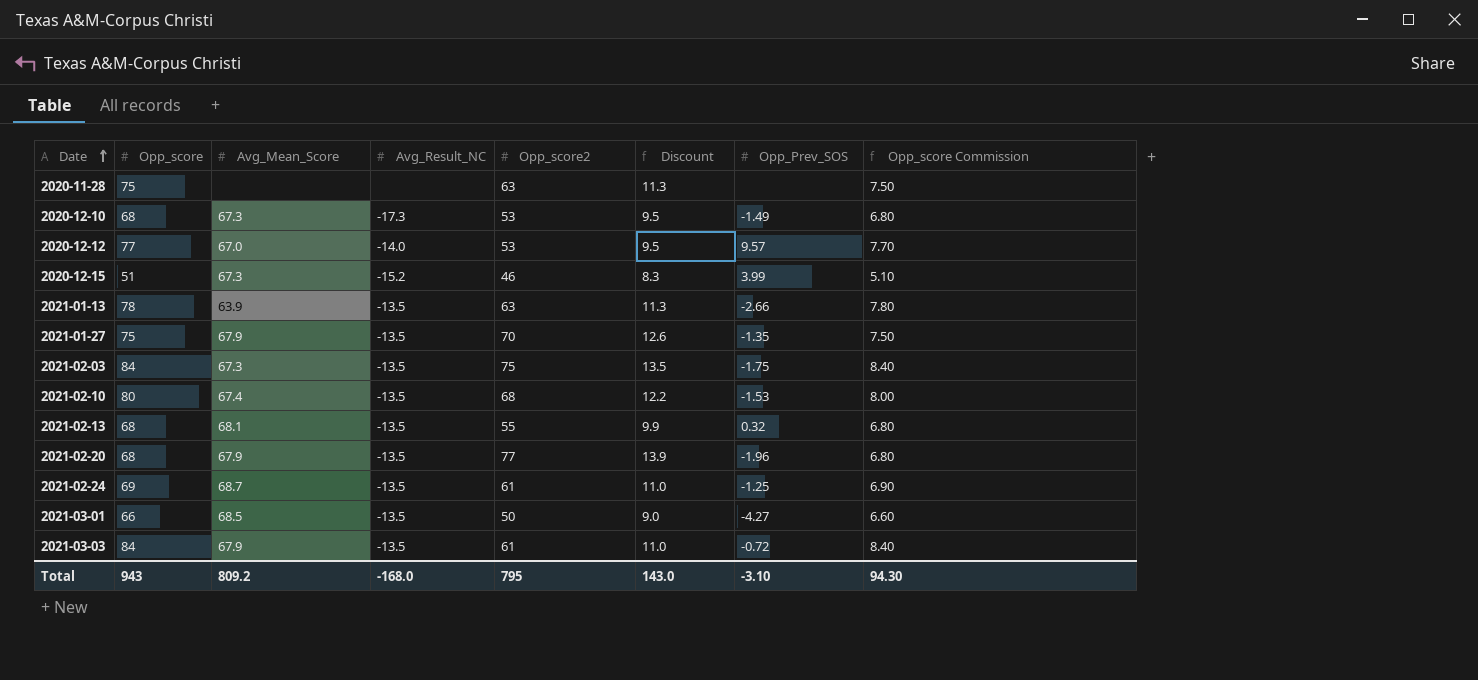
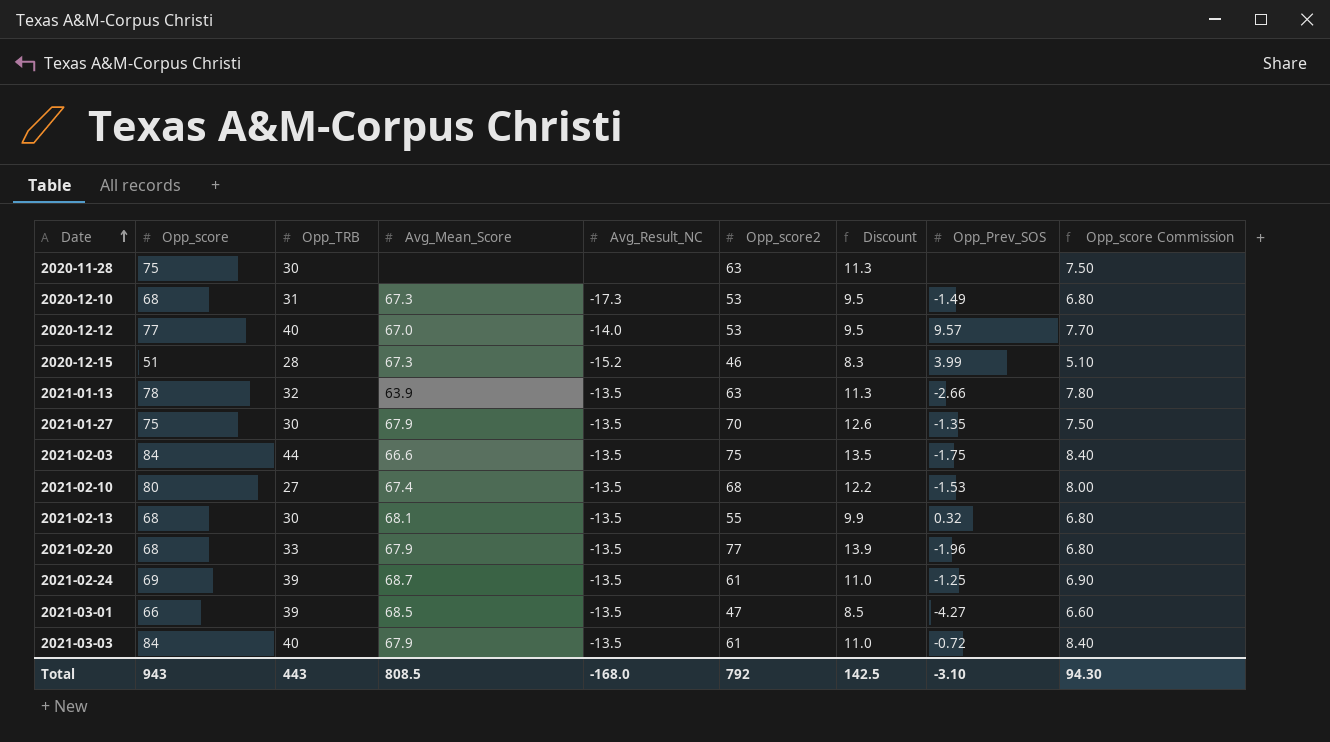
column Opp_TRB | position: none -> 3
2021-02-03 | Avg_Mean_Score: 67.3 -> 66.6
2021-03-01 | Opp_score2: 50 -> 47
2021-03-01 | Discount: 9.0 -> 8.5
Total | Avg_Mean_Score: 809.2 -> 808.5
Total | Opp_score2: 795 -> 792
Total | Discount: 143.0 -> 142.5

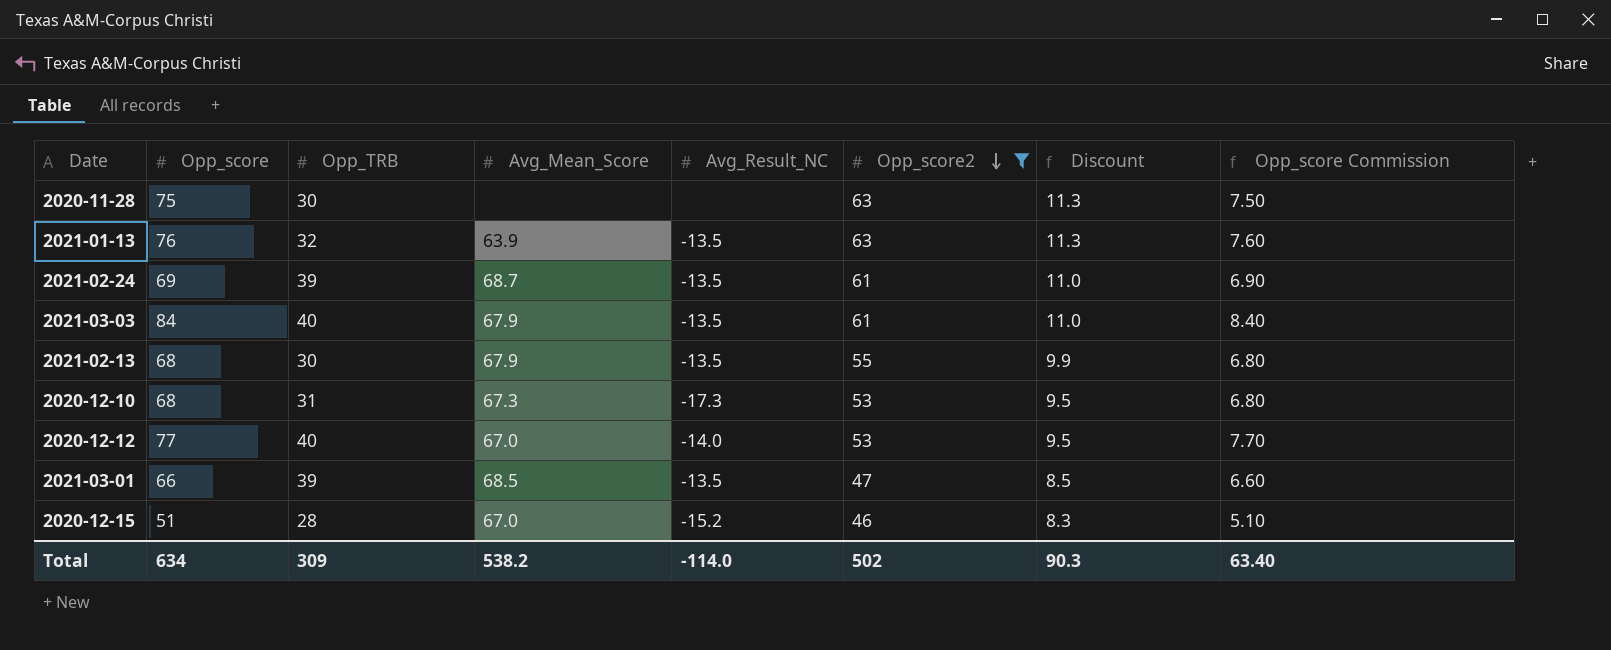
filter: none -> Opp_score2 <= 63
row order: Date ascending -> Opp_score2 descending
column Opp_Prev_SOS | position: 8 -> none
2021-01-13 | Opp_score: 78 -> 76
2021-01-13 | Opp_score Commission: 7.80 -> 7.60
2021-02-13 | Avg_Mean_Score: 68.1 -> 67.9
2020-12-15 | Avg_Mean_Score: 67.3 -> 67.0
Total | Opp_score: 943 -> 634
Total | Opp_TRB: 443 -> 309
Total | Avg_Mean_Score: 808.5 -> 538.2
Total | Avg_Result_NC: -168.0 -> -114.0
Total | Opp_score2: 792 -> 502
Total | Discount: 142.5 -> 90.3
Total | Opp_score Commission: 94.30 -> 63.40

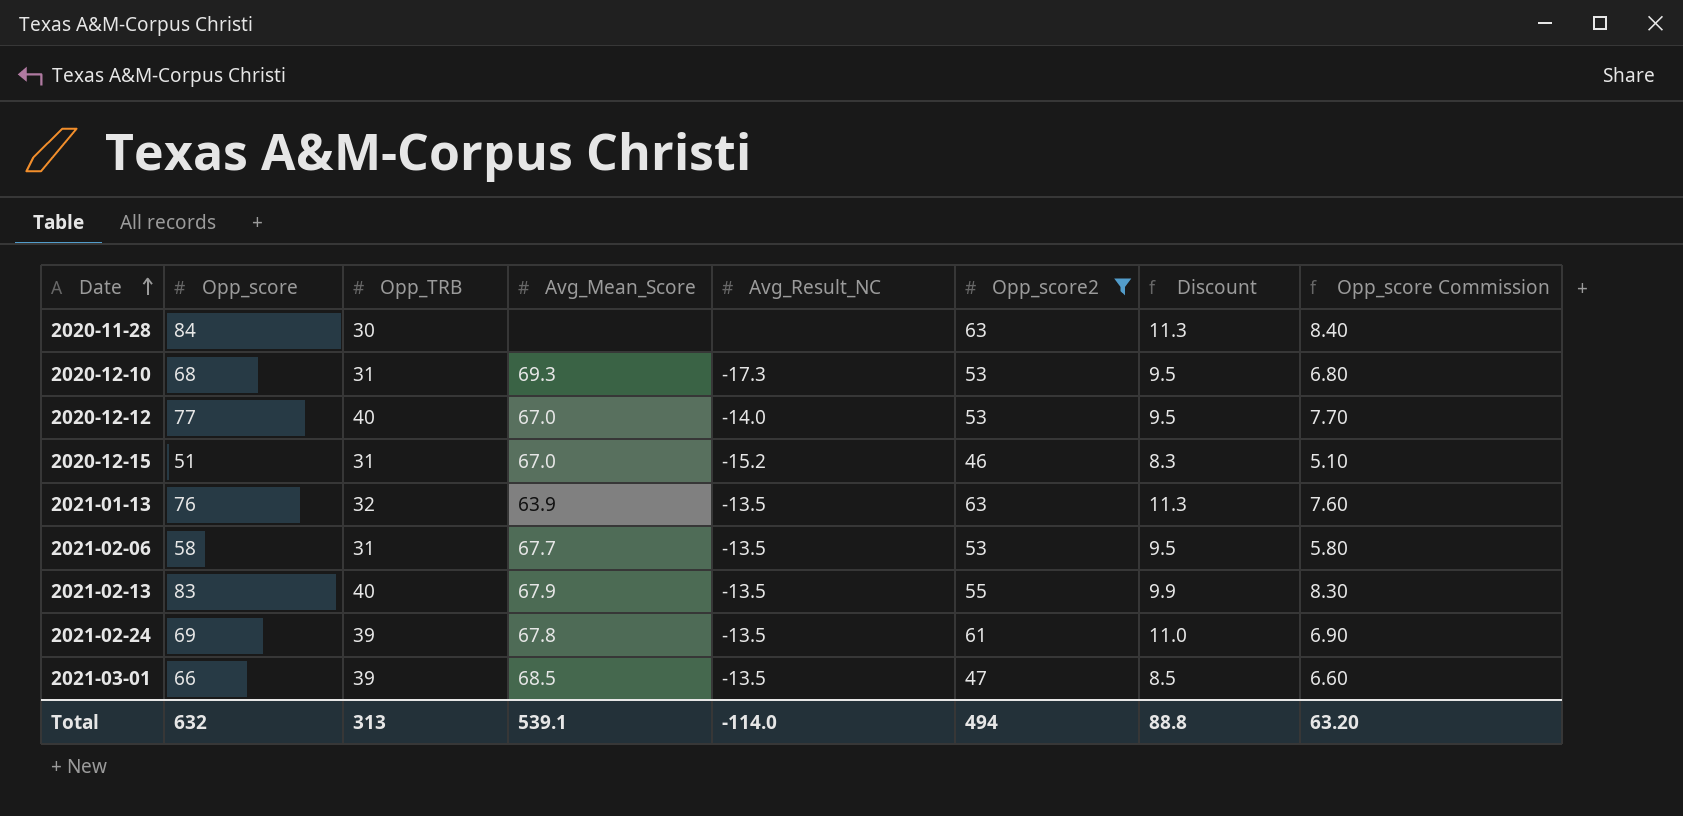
row order: Opp_score2 descending -> Date ascending
row 2021-03-03: 84 | 40 | 67.9 | -13.5 | 61 | 11.0 | 8.40 -> none
2020-11-28 | Opp_score: 75 -> 84
2020-11-28 | Opp_score Commission: 7.50 -> 8.40
2020-12-10 | Avg_Mean_Score: 67.3 -> 69.3
2020-12-15 | Opp_TRB: 28 -> 31
row 2021-02-06: none -> 58 | 31 | 67.7 | -13.5 | 53 | 9.5 | 5.80
2021-02-13 | Opp_score: 68 -> 83
2021-02-13 | Opp_TRB: 30 -> 40
2021-02-13 | Opp_score Commission: 6.80 -> 8.30
2021-02-24 | Avg_Mean_Score: 68.7 -> 67.8
Total | Opp_score: 634 -> 632
Total | Opp_TRB: 309 -> 313
Total | Avg_Mean_Score: 538.2 -> 539.1
Total | Opp_score2: 502 -> 494
Total | Discount: 90.3 -> 88.8
Total | Opp_score Commission: 63.40 -> 63.20

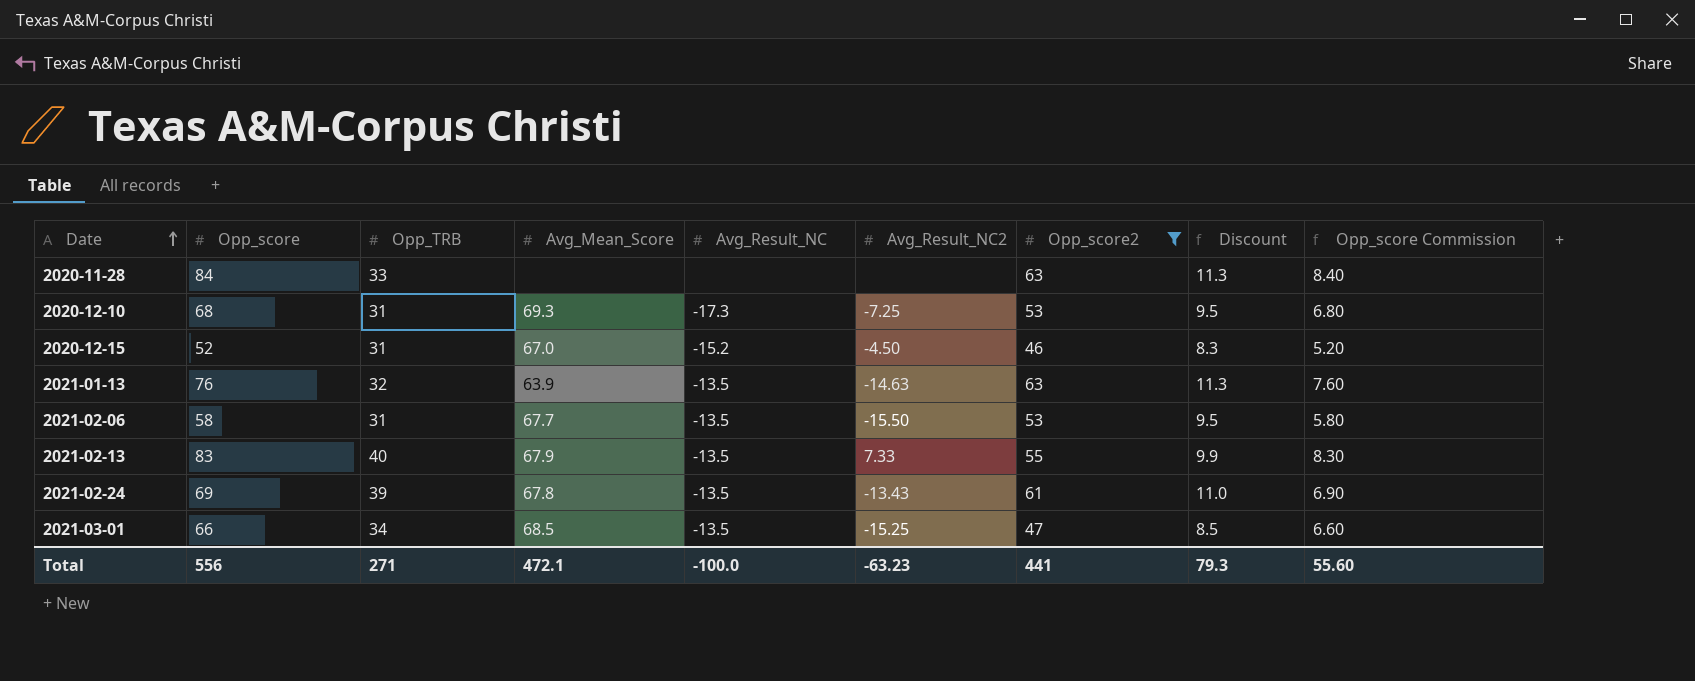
column Avg_Result_NC2 | position: none -> 6
row 2020-12-12: 77 | 40 | 67.0 | -14.0 | 53 | 9.5 | 7.70 -> none
2020-11-28 | Opp_TRB: 30 -> 33
2020-12-15 | Opp_score: 51 -> 52
2020-12-15 | Opp_score Commission: 5.10 -> 5.20
2021-03-01 | Opp_TRB: 39 -> 34
Total | Opp_score: 632 -> 556
Total | Opp_TRB: 313 -> 271
Total | Avg_Mean_Score: 539.1 -> 472.1
Total | Avg_Result_NC: -114.0 -> -100.0
Total | Opp_score2: 494 -> 441
Total | Discount: 88.8 -> 79.3
Total | Opp_score Commission: 63.20 -> 55.60

